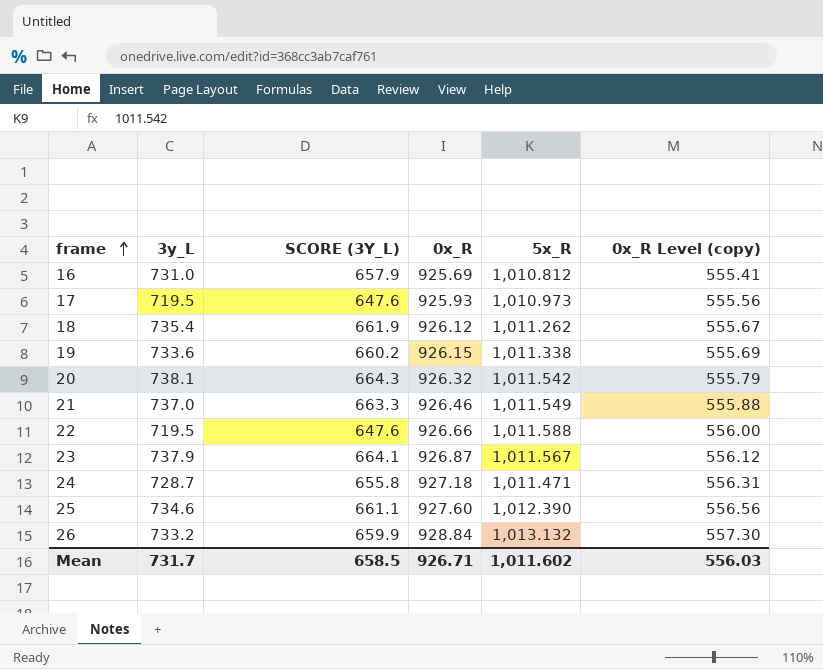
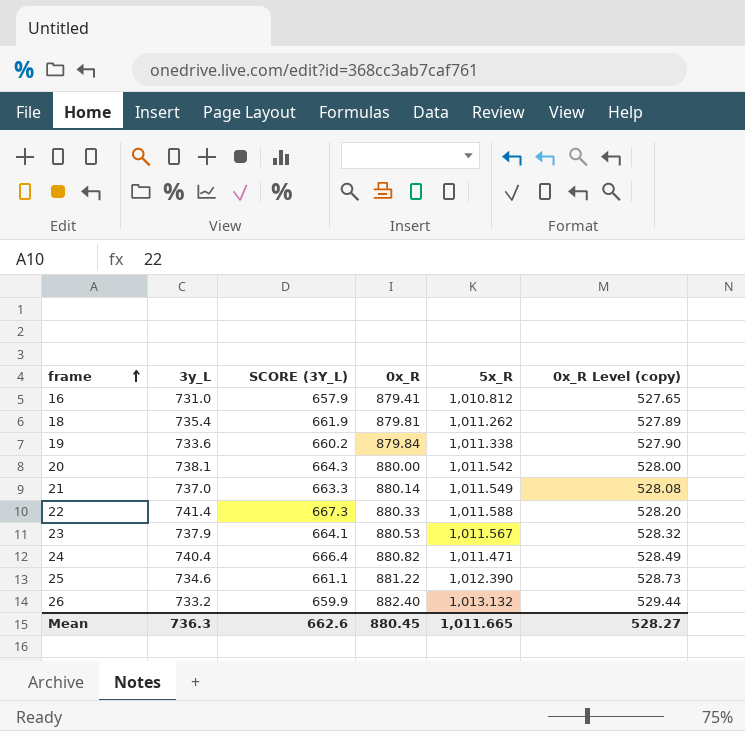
row 17: 719.5 | 647.6 | 925.93 | 1,010.973 | 555.56 -> none
16 | 0x_R: 925.69 -> 879.41
16 | 0x_R Level (copy): 555.41 -> 527.65
18 | 0x_R: 926.12 -> 879.81
18 | 0x_R Level (copy): 555.67 -> 527.89
19 | 0x_R: 926.15 -> 879.84
19 | 0x_R Level (copy): 555.69 -> 527.90
20 | 0x_R: 926.32 -> 880.00
20 | 0x_R Level (copy): 555.79 -> 528.00
21 | 0x_R: 926.46 -> 880.14
21 | 0x_R Level (copy): 555.88 -> 528.08
22 | 3y_L: 719.5 -> 741.4
22 | SCORE (3Y_L): 647.6 -> 667.3
22 | 0x_R: 926.66 -> 880.33
22 | 0x_R Level (copy): 556.00 -> 528.20
23 | 0x_R: 926.87 -> 880.53
23 | 0x_R Level (copy): 556.12 -> 528.32
24 | 3y_L: 728.7 -> 740.4
24 | SCORE (3Y_L): 655.8 -> 666.4
24 | 0x_R: 927.18 -> 880.82
24 | 0x_R Level (copy): 556.31 -> 528.49
25 | 0x_R: 927.60 -> 881.22
25 | 0x_R Level (copy): 556.56 -> 528.73
26 | 0x_R: 928.84 -> 882.40
26 | 0x_R Level (copy): 557.30 -> 529.44
Mean | 3y_L: 731.7 -> 736.3
Mean | SCORE (3Y_L): 658.5 -> 662.6
Mean | 0x_R: 926.71 -> 880.45
Mean | 5x_R: 1,011.602 -> 1,011.665
Mean | 0x_R Level (copy): 556.03 -> 528.27

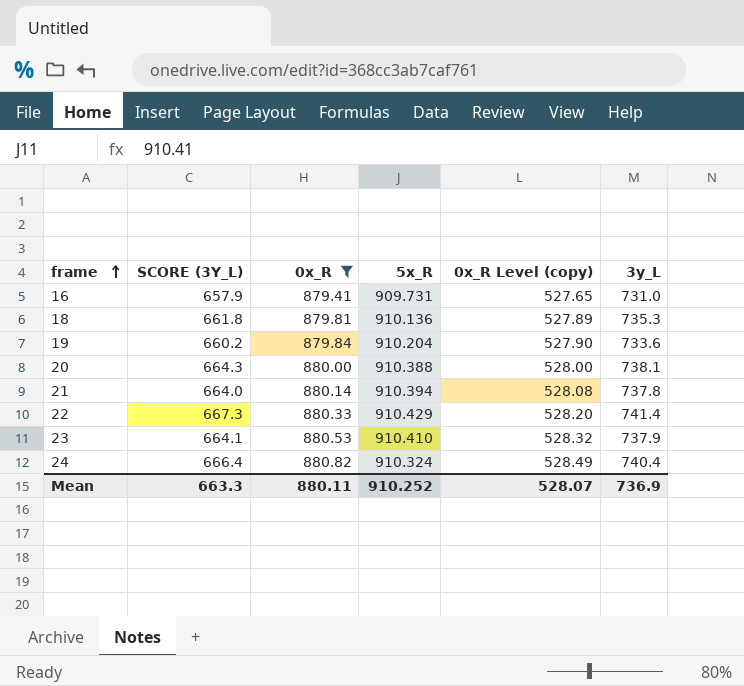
filter: none -> 0x_R <= 880.82
column 3y_L | position: 2 -> 6
16 | 5x_R: 1,010.812 -> 909.731
18 | SCORE (3Y_L): 661.9 -> 661.8
18 | 5x_R: 1,011.262 -> 910.136
18 | 3y_L: 735.4 -> 735.3
19 | 5x_R: 1,011.338 -> 910.204
20 | 5x_R: 1,011.542 -> 910.388
21 | SCORE (3Y_L): 663.3 -> 664.0
21 | 5x_R: 1,011.549 -> 910.394
21 | 3y_L: 737.0 -> 737.8
22 | 5x_R: 1,011.588 -> 910.429
23 | 5x_R: 1,011.567 -> 910.410
24 | 5x_R: 1,011.471 -> 910.324
Mean | SCORE (3Y_L): 662.6 -> 663.3
Mean | 0x_R: 880.45 -> 880.11
Mean | 5x_R: 1,011.665 -> 910.252
Mean | 0x_R Level (copy): 528.27 -> 528.07
Mean | 3y_L: 736.3 -> 736.9

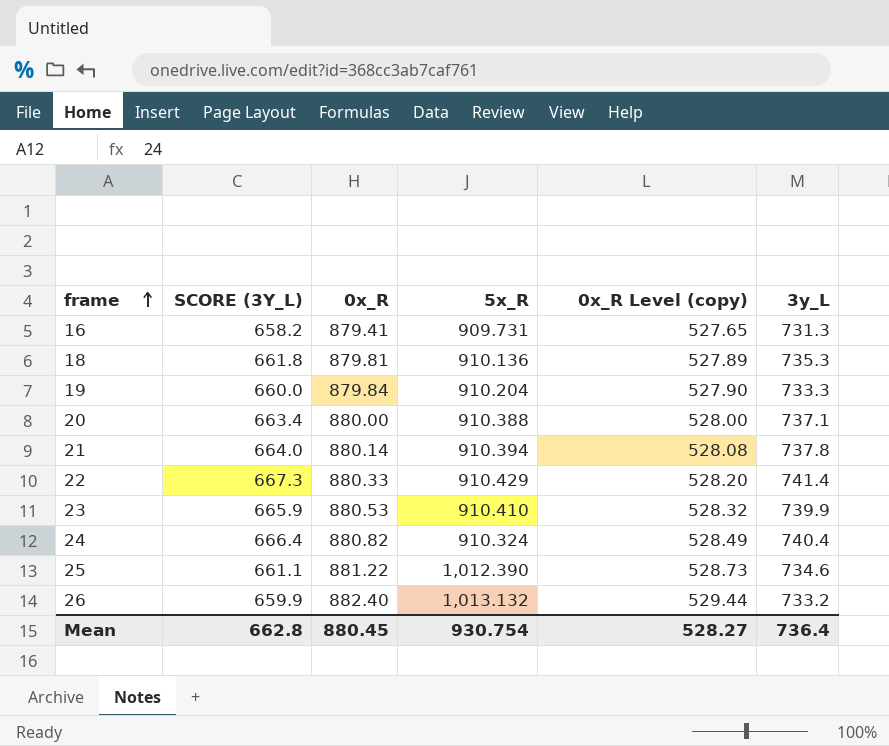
filter: 0x_R <= 880.82 -> none
16 | SCORE (3Y_L): 657.9 -> 658.2
16 | 3y_L: 731.0 -> 731.3
19 | SCORE (3Y_L): 660.2 -> 660.0
19 | 3y_L: 733.6 -> 733.3
20 | SCORE (3Y_L): 664.3 -> 663.4
20 | 3y_L: 738.1 -> 737.1
23 | SCORE (3Y_L): 664.1 -> 665.9
23 | 3y_L: 737.9 -> 739.9
Mean | SCORE (3Y_L): 663.3 -> 662.8
Mean | 0x_R: 880.11 -> 880.45
Mean | 5x_R: 910.252 -> 930.754
Mean | 0x_R Level (copy): 528.07 -> 528.27
Mean | 3y_L: 736.9 -> 736.4

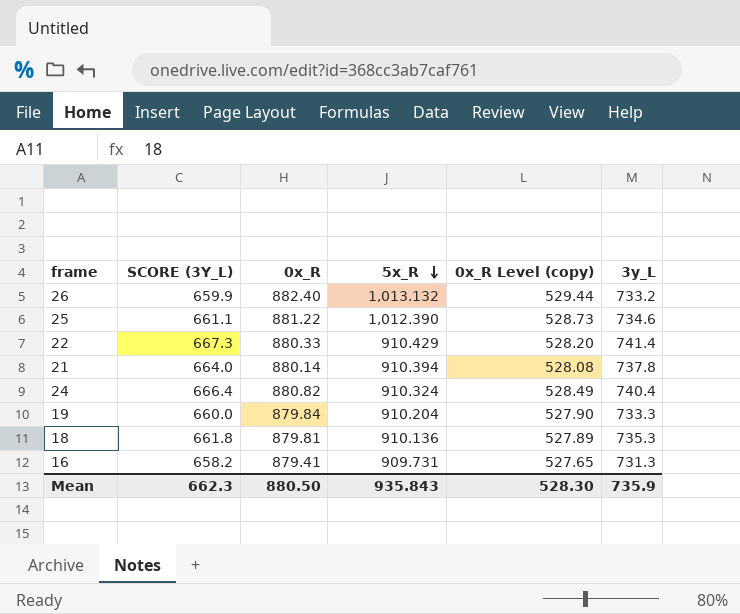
row order: frame ascending -> 5x_R descending
row 20: 663.4 | 880.00 | 910.388 | 528.00 | 737.1 -> none
row 23: 665.9 | 880.53 | 910.410 | 528.32 | 739.9 -> none
Mean | SCORE (3Y_L): 662.8 -> 662.3
Mean | 0x_R: 880.45 -> 880.50
Mean | 5x_R: 930.754 -> 935.843
Mean | 0x_R Level (copy): 528.27 -> 528.30
Mean | 3y_L: 736.4 -> 735.9

